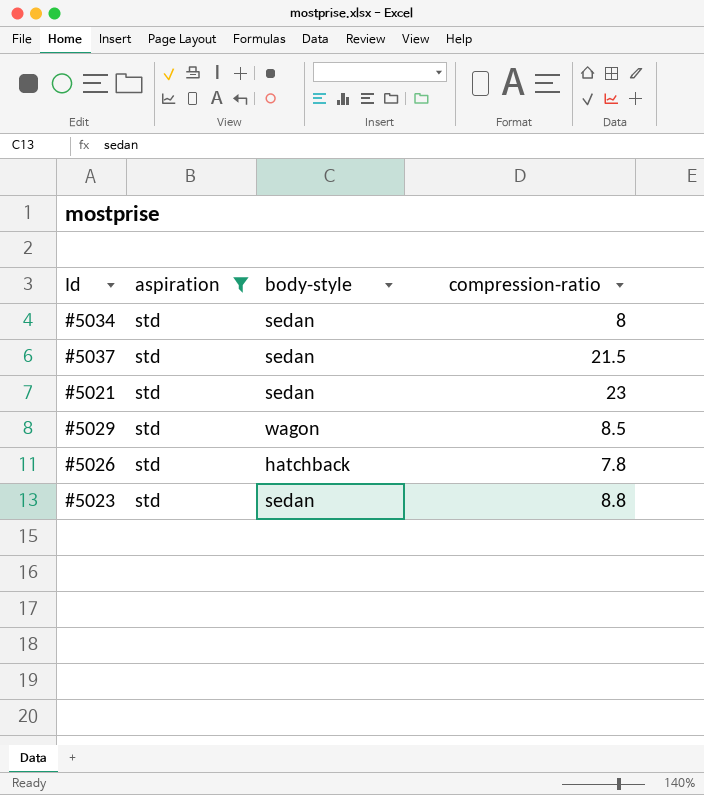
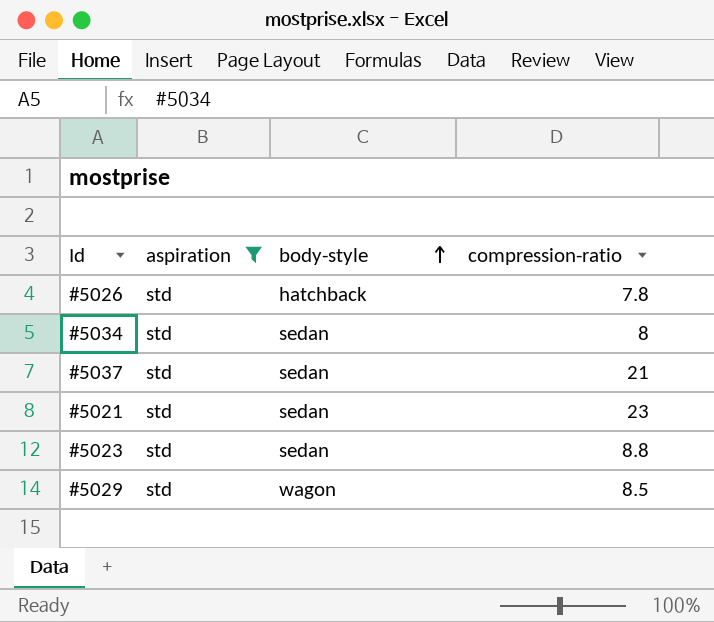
row order: none -> body-style ascending
#5037 | compression-ratio: 21.5 -> 21

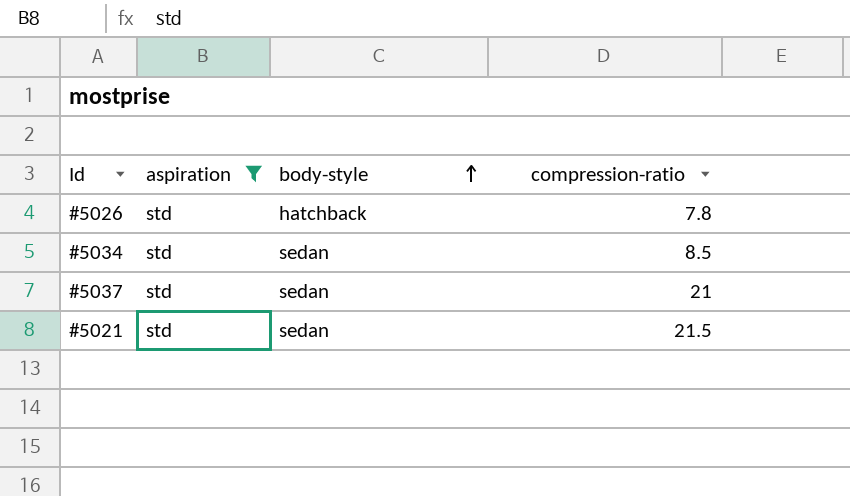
row #5023: std | sedan | 8.8 -> none
row #5029: std | wagon | 8.5 -> none
#5034 | compression-ratio: 8 -> 8.5
#5021 | compression-ratio: 23 -> 21.5

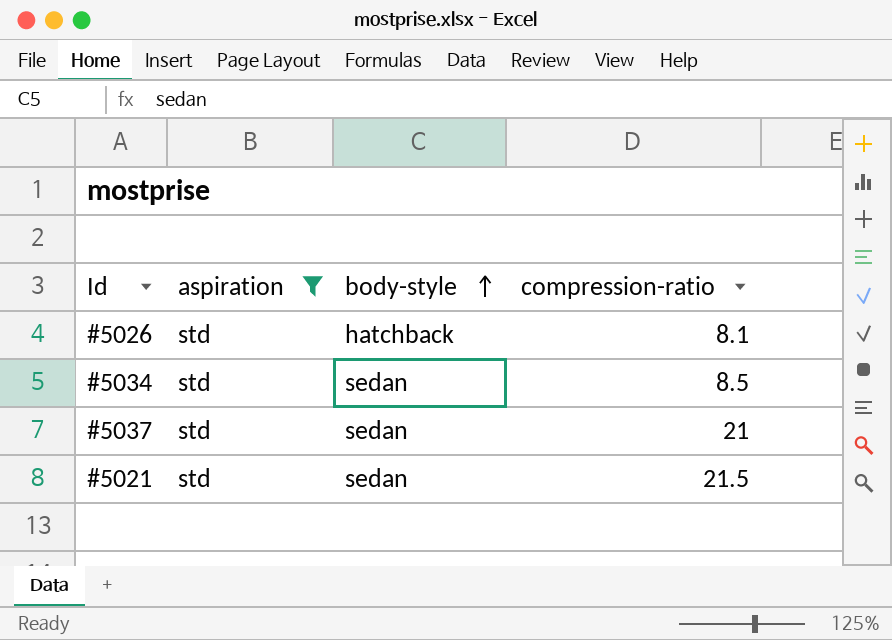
#5026 | compression-ratio: 7.8 -> 8.1

